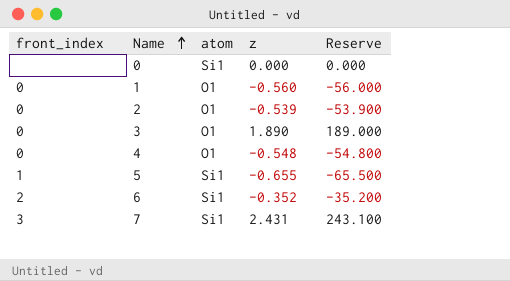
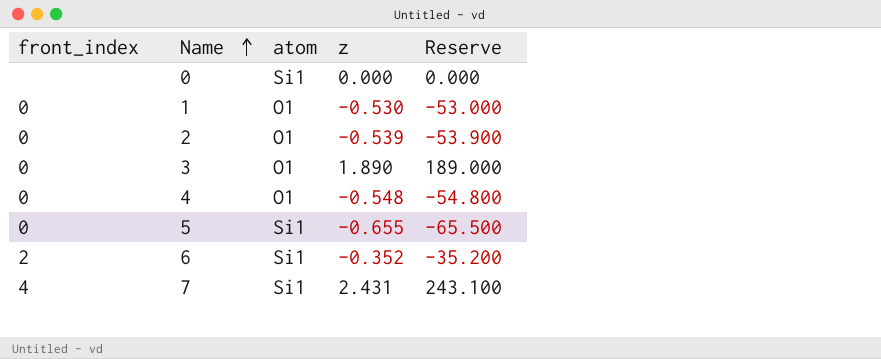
1 | z: -0.560 -> -0.530
1 | Reserve: -56.000 -> -53.000
5 | front_index: 1 -> 0
7 | front_index: 3 -> 4

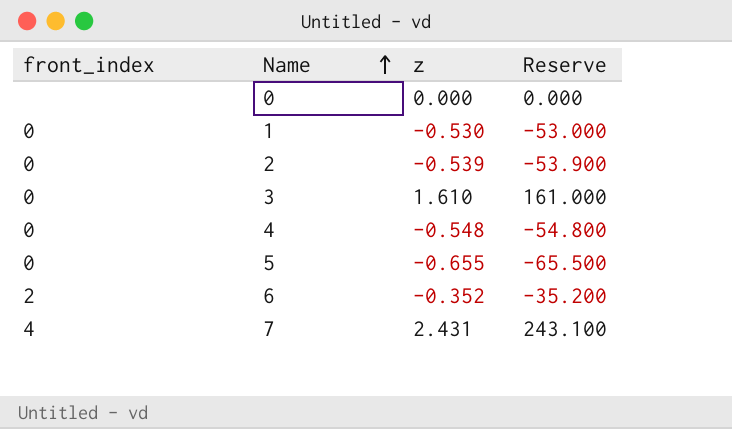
column atom | position: 3 -> none
3 | z: 1.890 -> 1.610
3 | Reserve: 189.000 -> 161.000

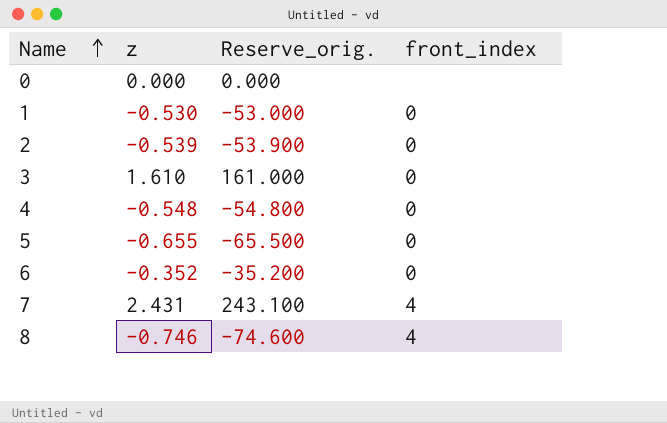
column name: Reserve -> Reserve_orig.
column front_index | position: 1 -> 4
6 | front_index: 2 -> 0
row 8: none -> -0.746 | -74.600 | 4

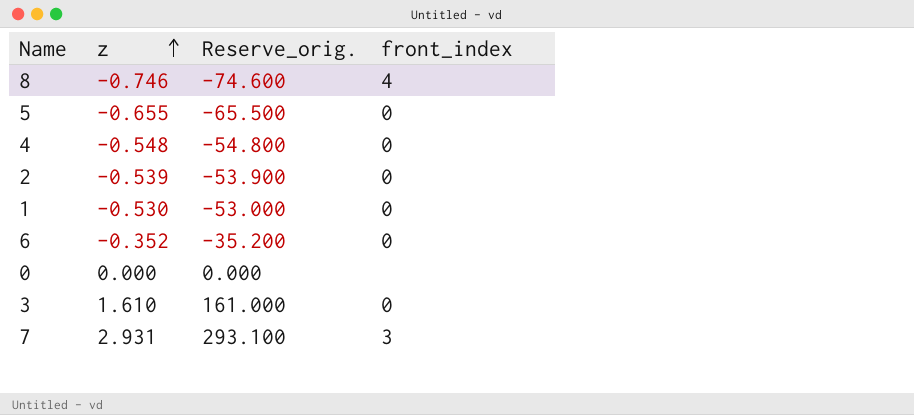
row order: Name ascending -> z ascending
7 | z: 2.431 -> 2.931
7 | Reserve_orig.: 243.100 -> 293.100
7 | front_index: 4 -> 3

